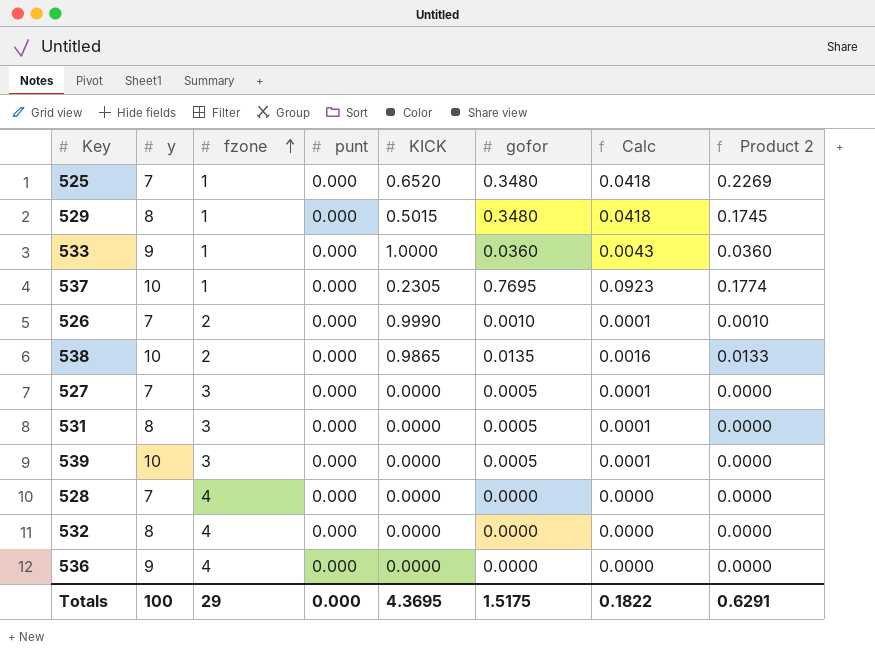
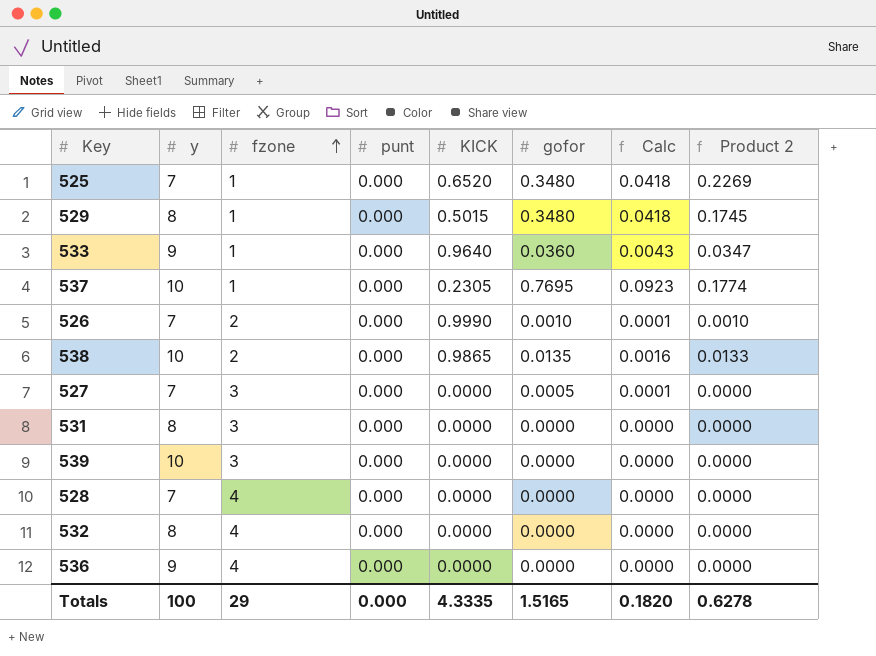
533 | KICK: 1.0000 -> 0.9640
533 | Product 2: 0.0360 -> 0.0347
531 | gofor: 0.0005 -> 0.0000
531 | Calc: 0.0001 -> 0.0000
539 | gofor: 0.0005 -> 0.0000
539 | Calc: 0.0001 -> 0.0000
Totals | KICK: 4.3695 -> 4.3335
Totals | gofor: 1.5175 -> 1.5165
Totals | Calc: 0.1822 -> 0.1820
Totals | Product 2: 0.6291 -> 0.6278

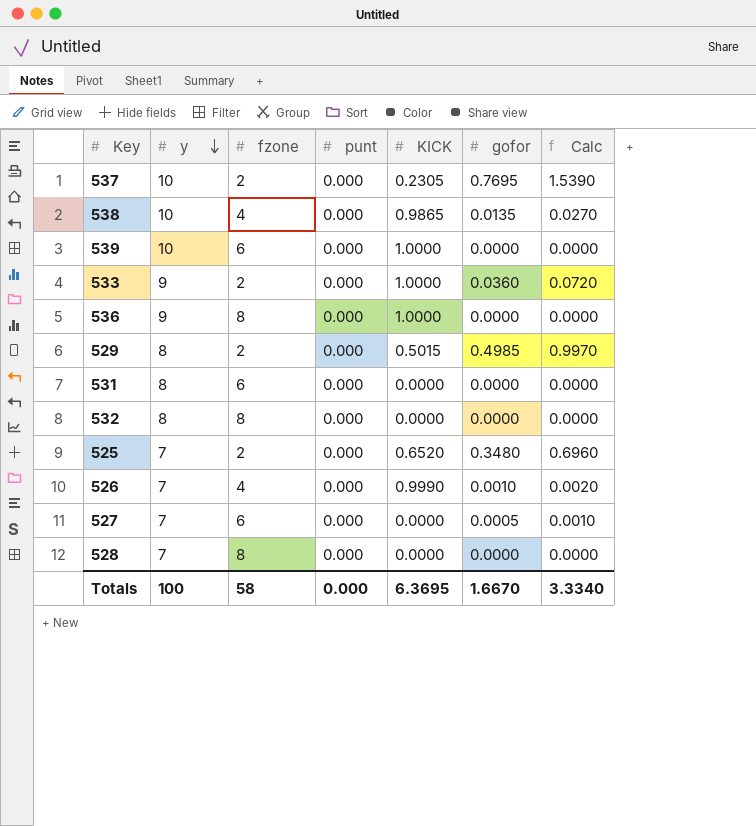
row order: fzone ascending -> y descending
column Product 2 | formula: [KICK] * [gofor] -> none
column Calc | formula: [gofor] * 0.12 -> [gofor] * 2
537 | fzone: 1 -> 2
538 | fzone: 2 -> 4
539 | fzone: 3 -> 6
539 | KICK: 0.0000 -> 1.0000
533 | fzone: 1 -> 2
533 | KICK: 0.9640 -> 1.0000
536 | fzone: 4 -> 8
536 | KICK: 0.0000 -> 1.0000
529 | fzone: 1 -> 2
529 | gofor: 0.3480 -> 0.4985
531 | fzone: 3 -> 6
532 | fzone: 4 -> 8
525 | fzone: 1 -> 2
526 | fzone: 2 -> 4
527 | fzone: 3 -> 6
528 | fzone: 4 -> 8
Totals | fzone: 29 -> 58
Totals | KICK: 4.3335 -> 6.3695
Totals | gofor: 1.5165 -> 1.6670
Totals | Calc: 0.1820 -> 3.3340

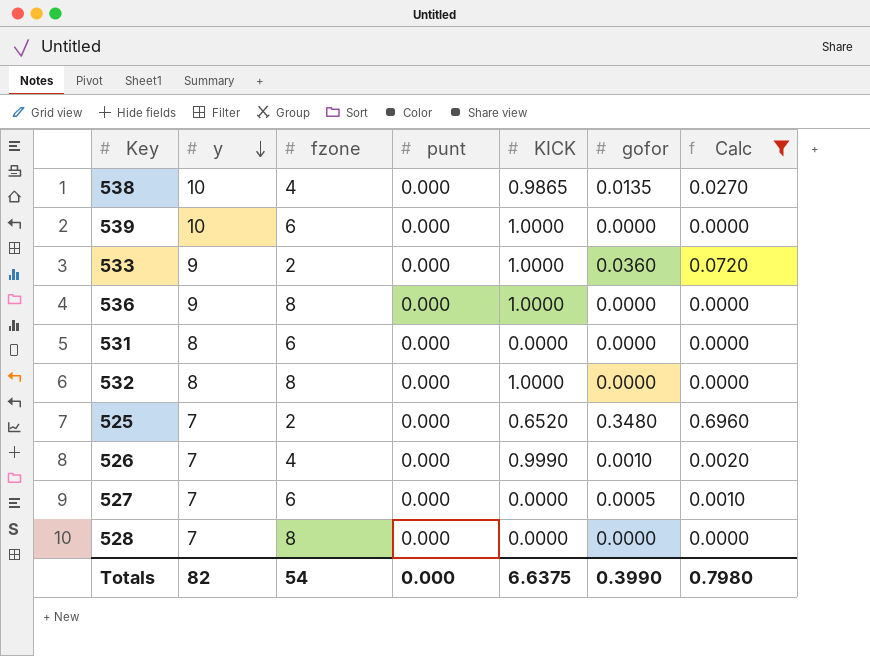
filter: none -> Calc <= 0.6960
532 | KICK: 0.0000 -> 1.0000
Totals | y: 100 -> 82
Totals | fzone: 58 -> 54
Totals | KICK: 6.3695 -> 6.6375
Totals | gofor: 1.6670 -> 0.3990
Totals | Calc: 3.3340 -> 0.7980

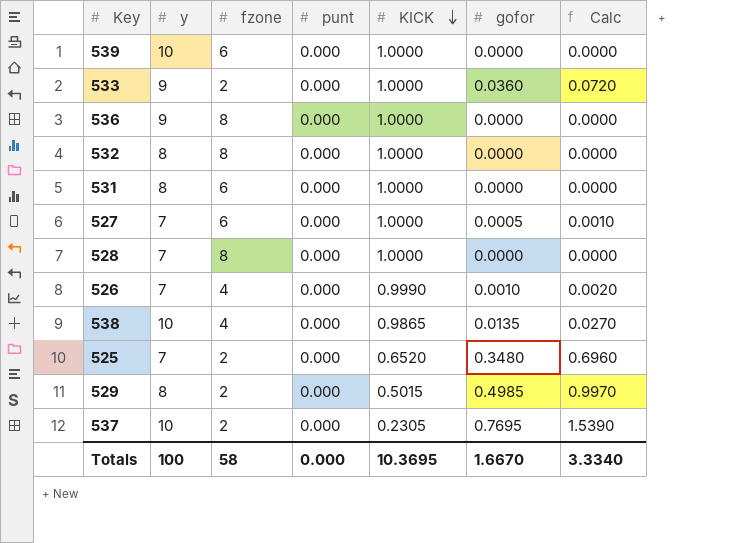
filter: Calc <= 0.6960 -> none
row order: y descending -> KICK descending
531 | KICK: 0.0000 -> 1.0000
527 | KICK: 0.0000 -> 1.0000
528 | KICK: 0.0000 -> 1.0000
Totals | y: 82 -> 100
Totals | fzone: 54 -> 58
Totals | KICK: 6.6375 -> 10.3695
Totals | gofor: 0.3990 -> 1.6670
Totals | Calc: 0.7980 -> 3.3340

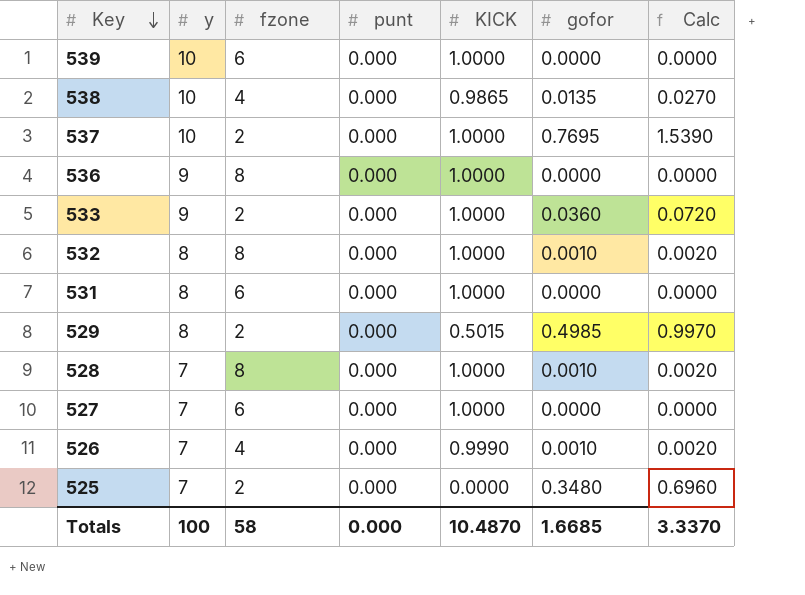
row order: KICK descending -> Key descending
537 | KICK: 0.2305 -> 1.0000
532 | gofor: 0.0000 -> 0.0010
532 | Calc: 0.0000 -> 0.0020
528 | gofor: 0.0000 -> 0.0010
528 | Calc: 0.0000 -> 0.0020
527 | gofor: 0.0005 -> 0.0000
527 | Calc: 0.0010 -> 0.0000
525 | KICK: 0.6520 -> 0.0000
Totals | KICK: 10.3695 -> 10.4870
Totals | gofor: 1.6670 -> 1.6685
Totals | Calc: 3.3340 -> 3.3370

